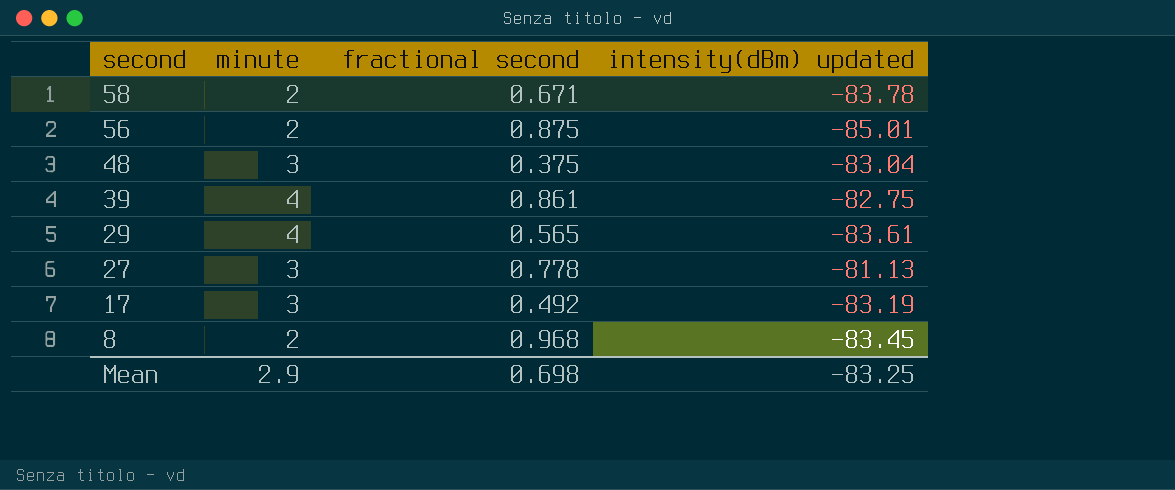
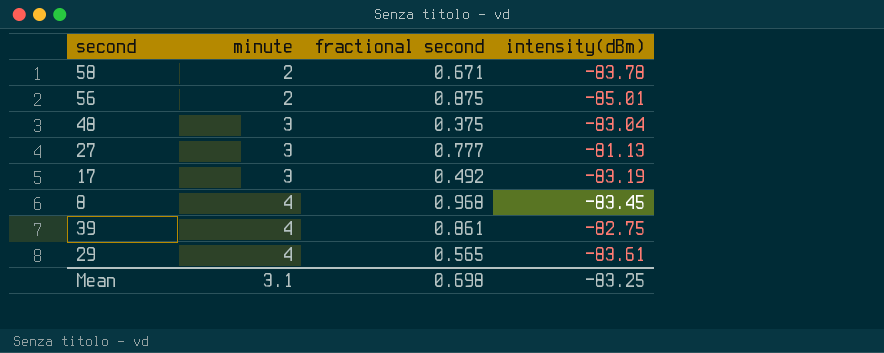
row order: second descending -> minute ascending
column name: intensity(dBm) updated -> intensity(dBm)
27 | fractional second: 0.778 -> 0.777
8 | minute: 2 -> 4
Mean | minute: 2.9 -> 3.1

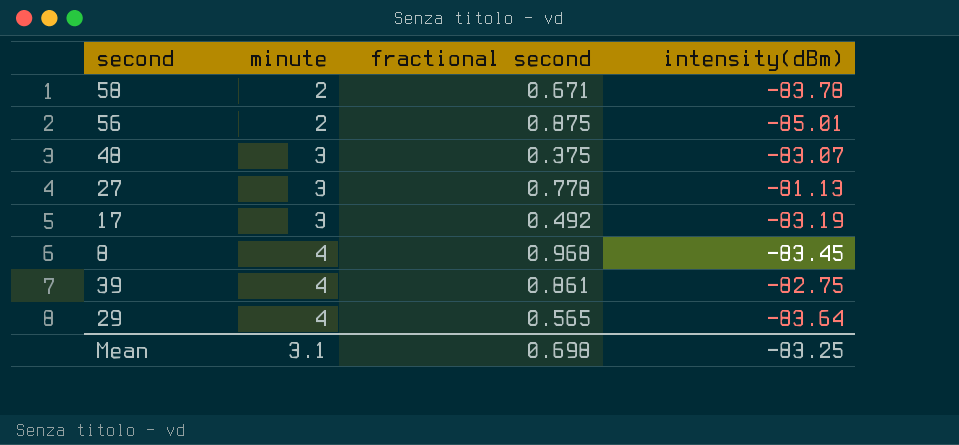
48 | intensity(dBm): -83.04 -> -83.07
27 | fractional second: 0.777 -> 0.778
29 | intensity(dBm): -83.61 -> -83.64

